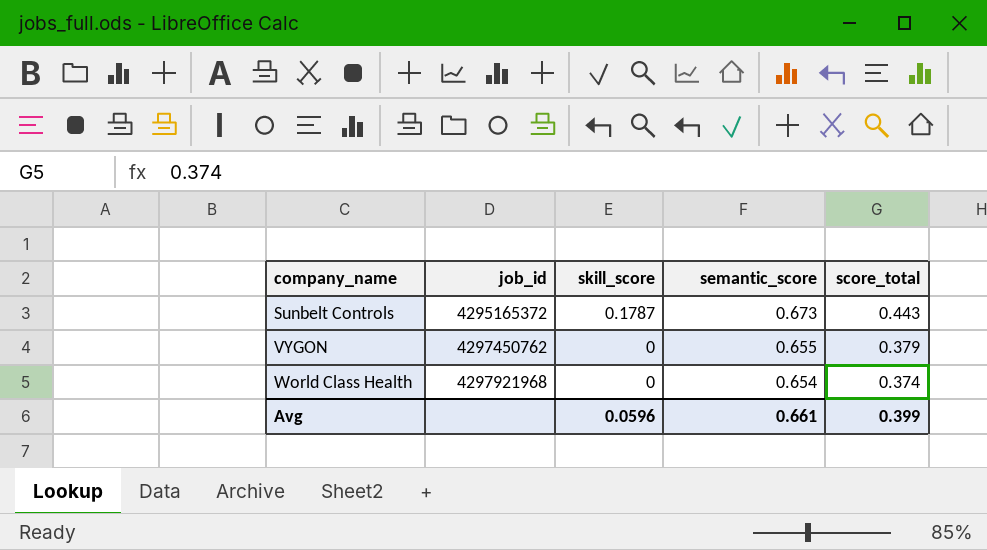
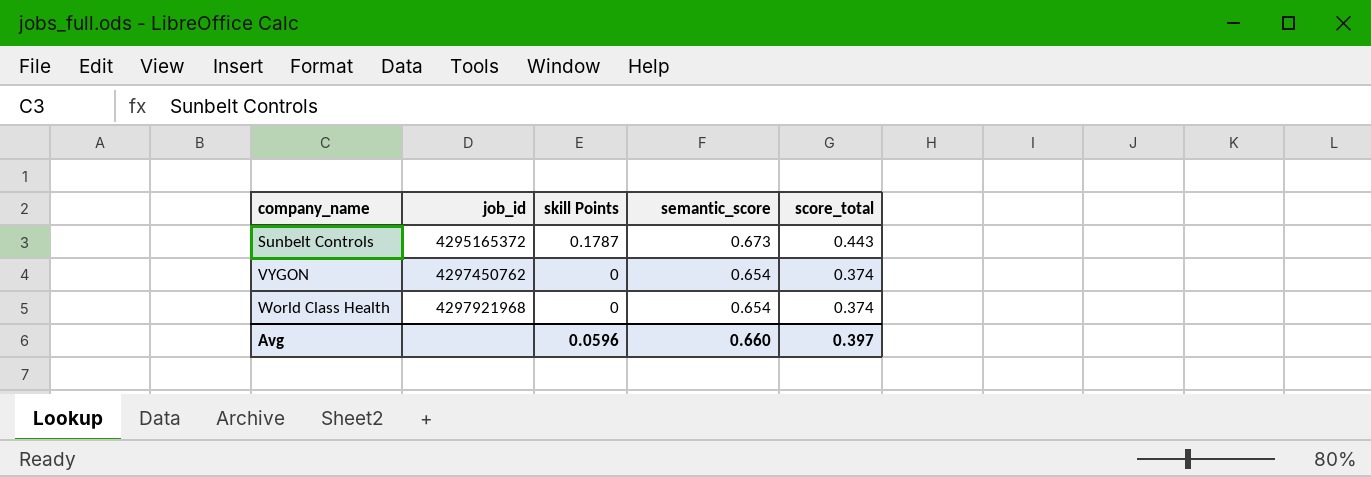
column name: skill_score -> skill Points
VYGON | semantic_score: 0.655 -> 0.654
VYGON | score_total: 0.379 -> 0.374
Avg | semantic_score: 0.661 -> 0.660
Avg | score_total: 0.399 -> 0.397

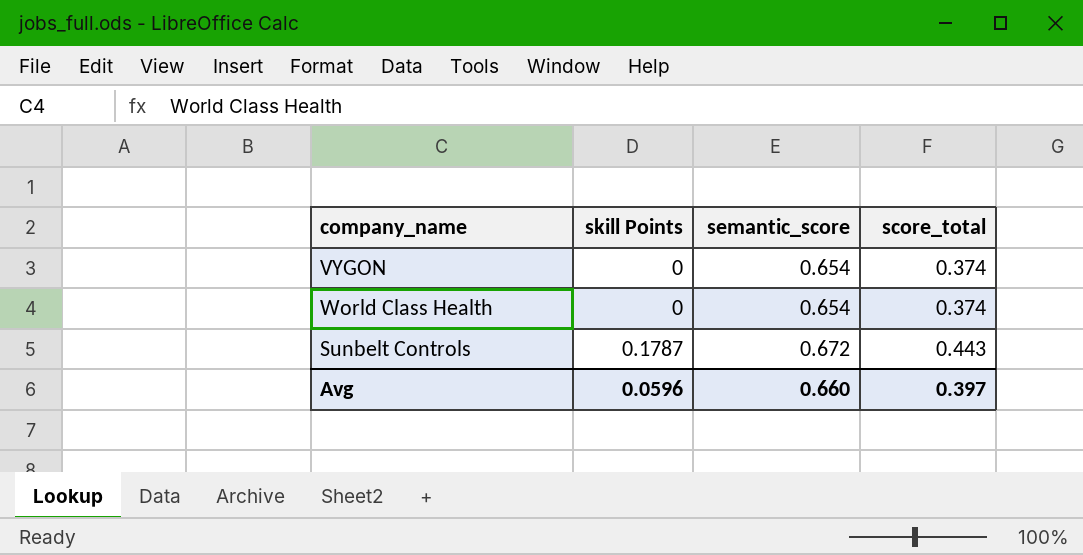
row order: company_name ascending -> skill Points ascending
column job_id | position: 2 -> none
Sunbelt Controls | semantic_score: 0.673 -> 0.672

